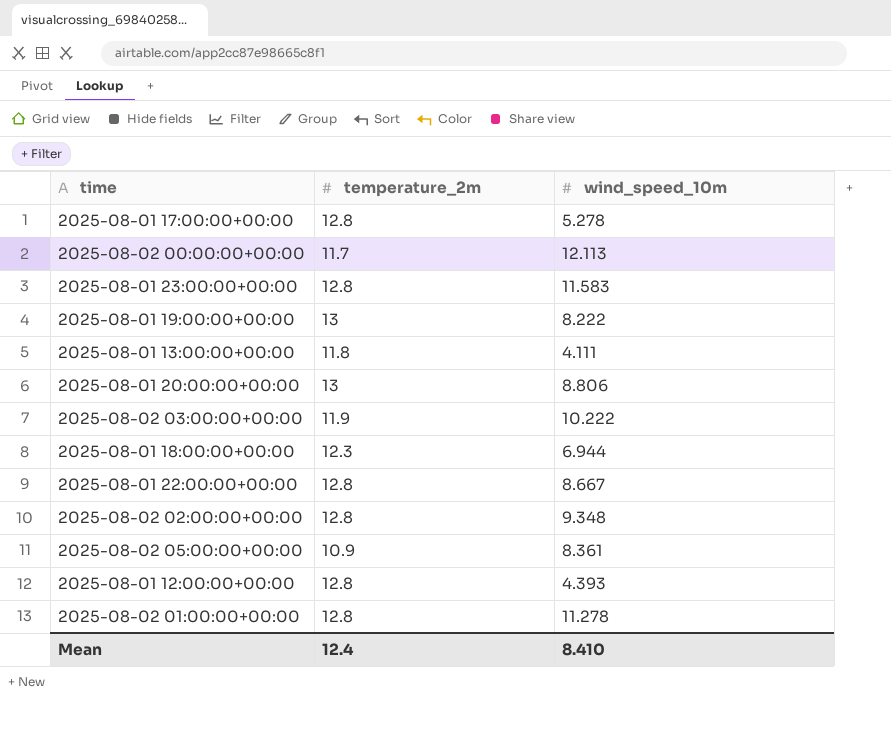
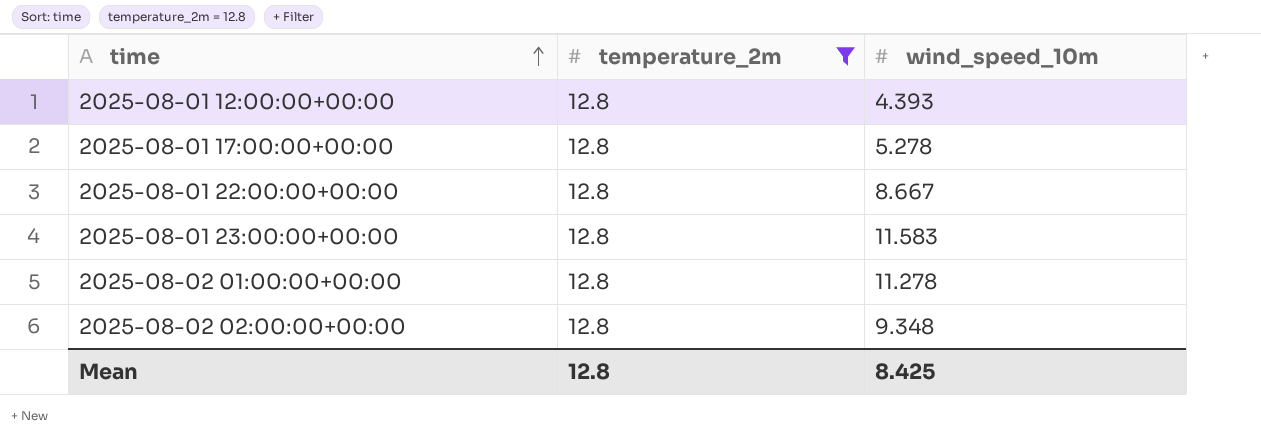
filter: none -> temperature_2m = 12.8
row order: none -> time ascending
Mean | temperature_2m: 12.4 -> 12.8
Mean | wind_speed_10m: 8.410 -> 8.425

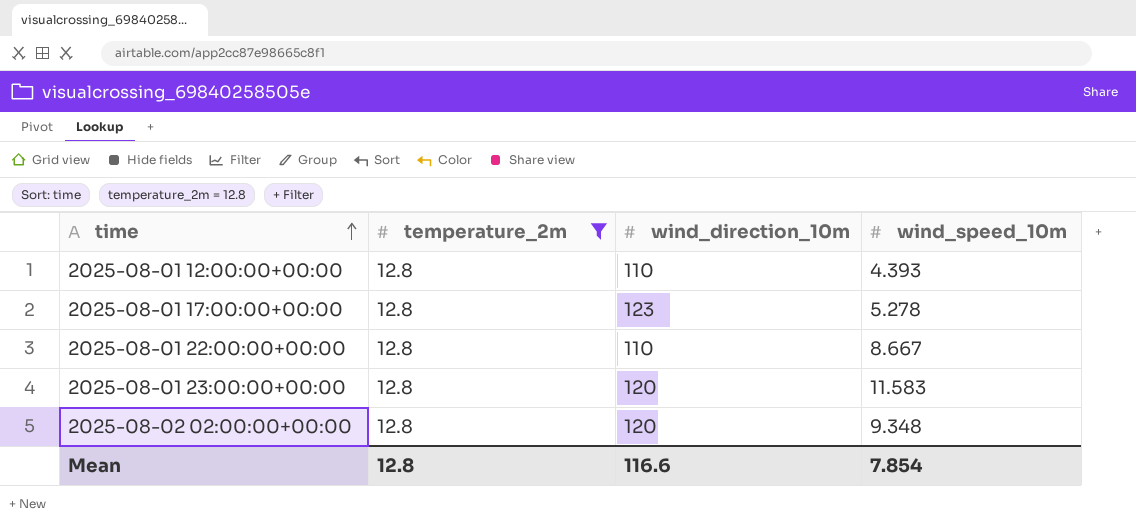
column wind_direction_10m | position: none -> 3
row 2025-08-02 01:00:00+00:00: 12.8 | 11.278 -> none
Mean | wind_speed_10m: 8.425 -> 7.854

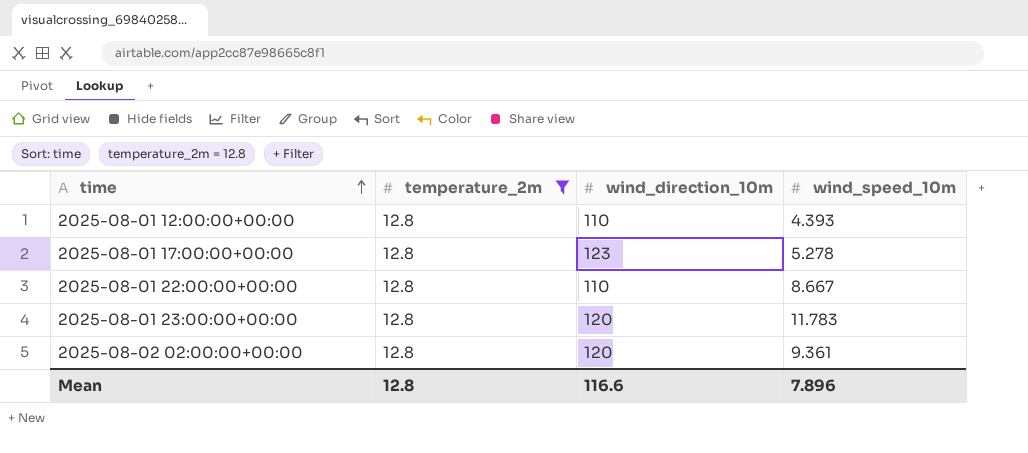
2025-08-01 23:00:00+00:00 | wind_speed_10m: 11.583 -> 11.783
2025-08-02 02:00:00+00:00 | wind_speed_10m: 9.348 -> 9.361
Mean | wind_speed_10m: 7.854 -> 7.896

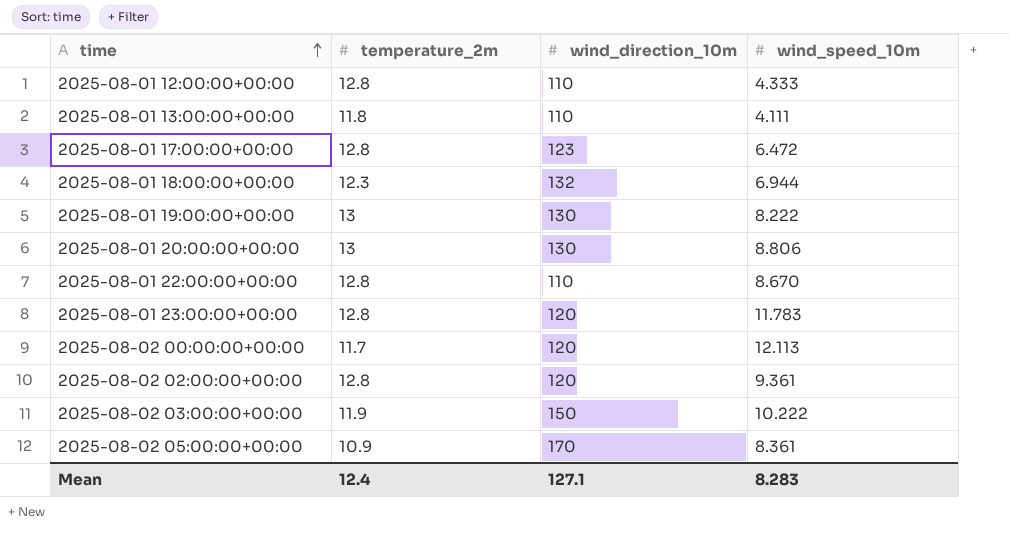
filter: temperature_2m = 12.8 -> none
2025-08-01 12:00:00+00:00 | wind_speed_10m: 4.393 -> 4.333
2025-08-01 17:00:00+00:00 | wind_speed_10m: 5.278 -> 6.472
2025-08-01 22:00:00+00:00 | wind_speed_10m: 8.667 -> 8.670
Mean | temperature_2m: 12.8 -> 12.4
Mean | wind_direction_10m: 116.6 -> 127.1
Mean | wind_speed_10m: 7.896 -> 8.283

